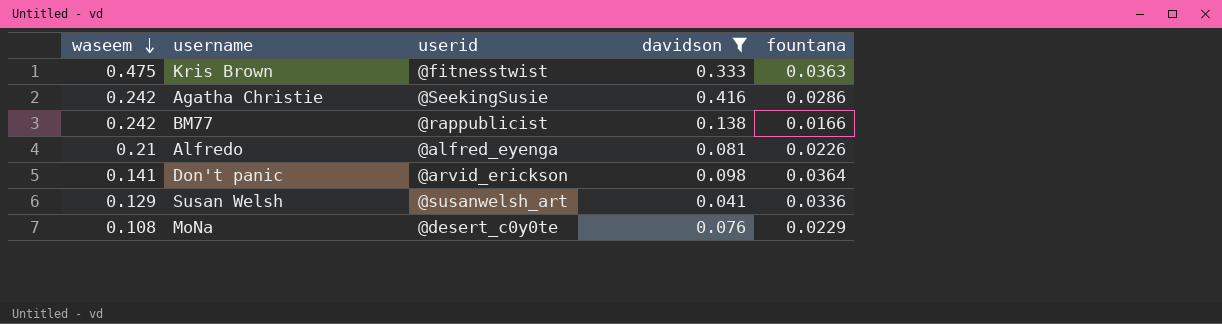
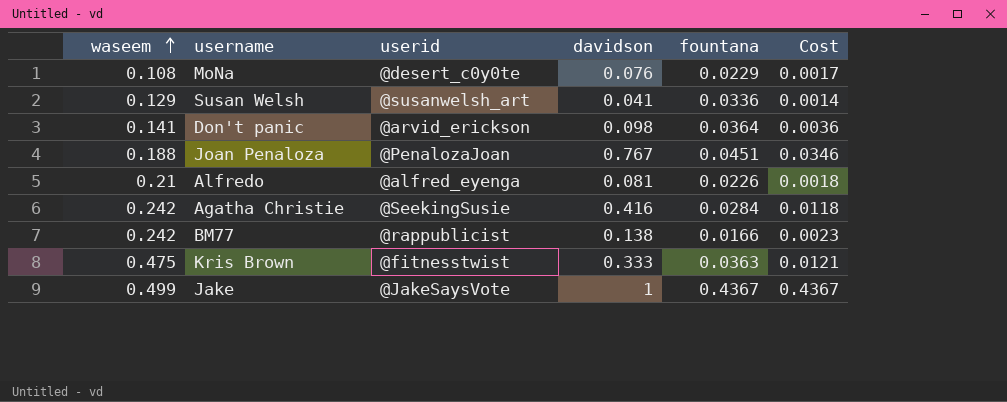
filter: davidson <= 0.416 -> none
row order: waseem descending -> waseem ascending
column Cost | formula: none -> [davidson] * [fountana]
Agatha Christie | fountana: 0.0286 -> 0.0284

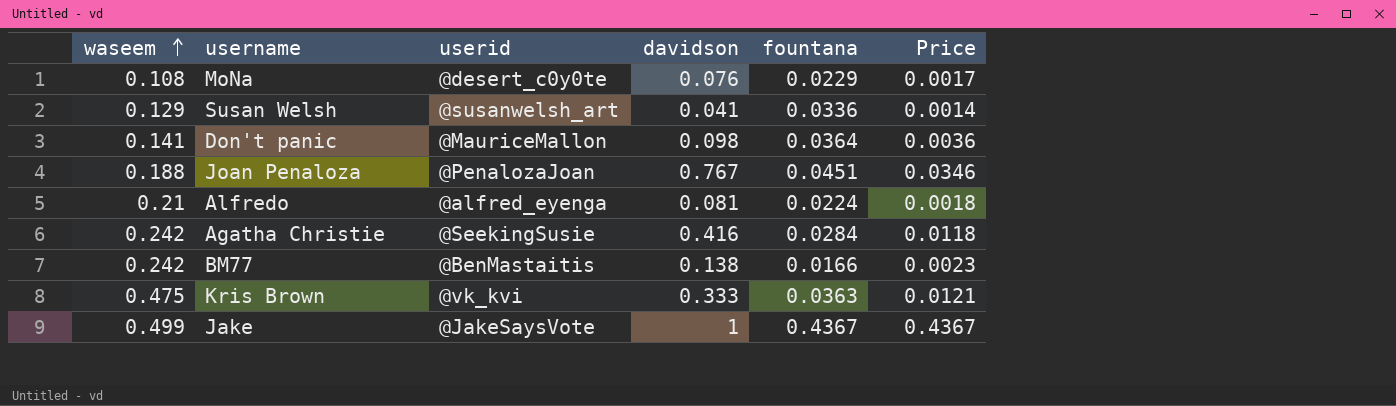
column name: Cost -> Price
Don't panic | userid: @arvid_erickson -> @MauriceMallon
Alfredo | fountana: 0.0226 -> 0.0224
BM77 | userid: @rappublicist -> @BenMastaitis
Kris Brown | userid: @fitnesstwist -> @vk_kvi

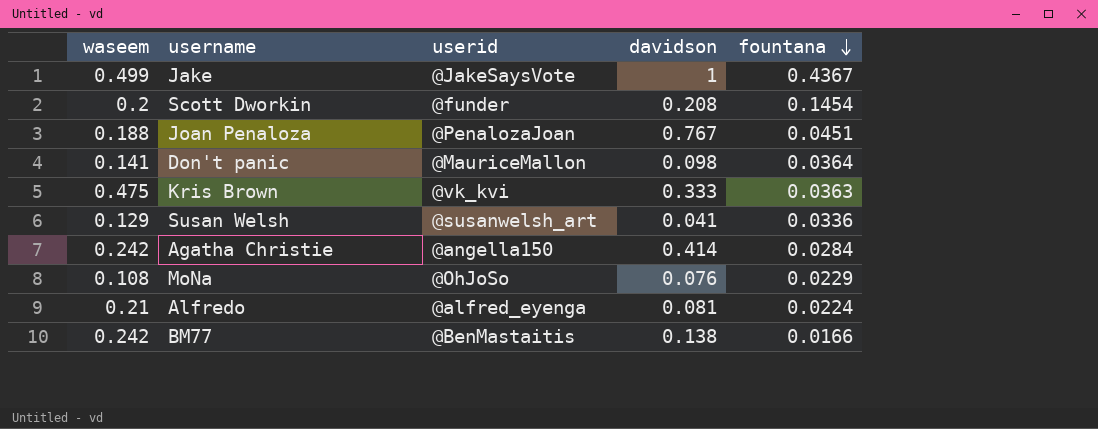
row order: waseem ascending -> fountana descending
column Price | formula: [davidson] * [fountana] -> none
row Scott Dworkin: none -> 0.2 | @funder | 0.208 | 0.1454
Agatha Christie | userid: @SeekingSusie -> @angella150
Agatha Christie | davidson: 0.416 -> 0.414
MoNa | userid: @desert_c0y0te -> @OhJoSo

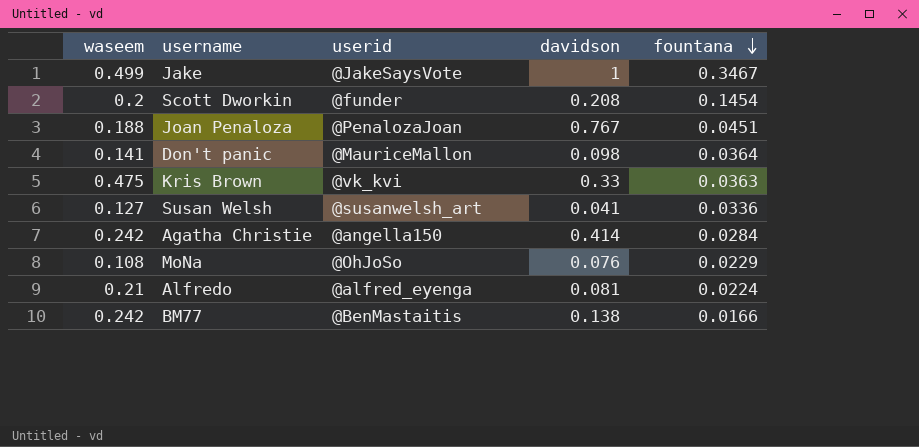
Jake | fountana: 0.4367 -> 0.3467
Kris Brown | davidson: 0.333 -> 0.33
Susan Welsh | waseem: 0.129 -> 0.127

